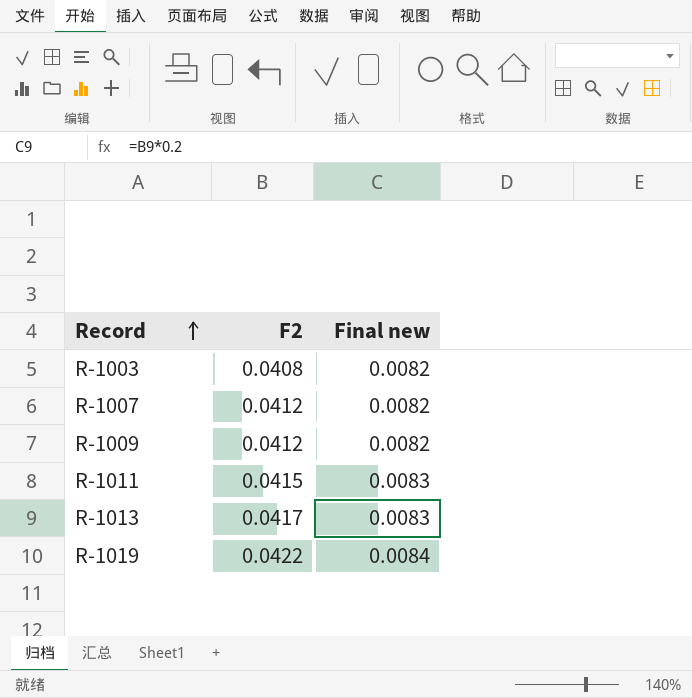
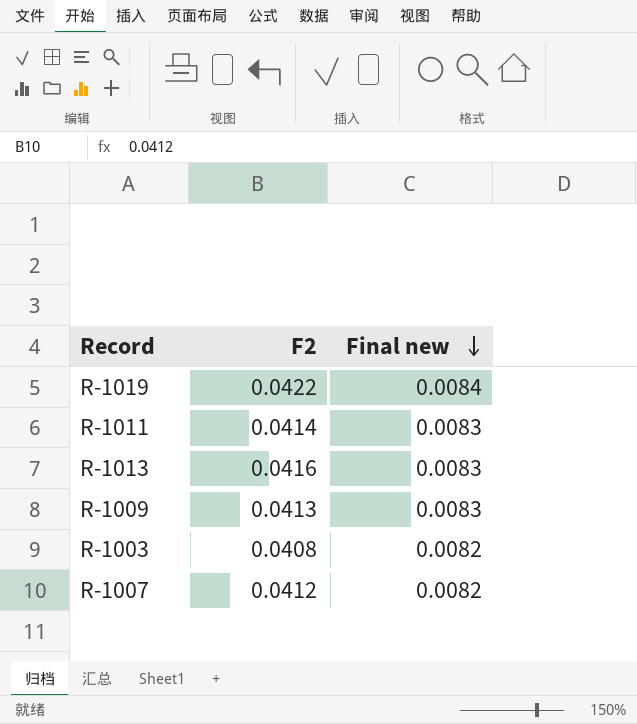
row order: Record ascending -> Final new descending
R-1011 | F2: 0.0415 -> 0.0414
R-1013 | F2: 0.0417 -> 0.0416
R-1009 | F2: 0.0412 -> 0.0413
R-1009 | Final new: 0.0082 -> 0.0083

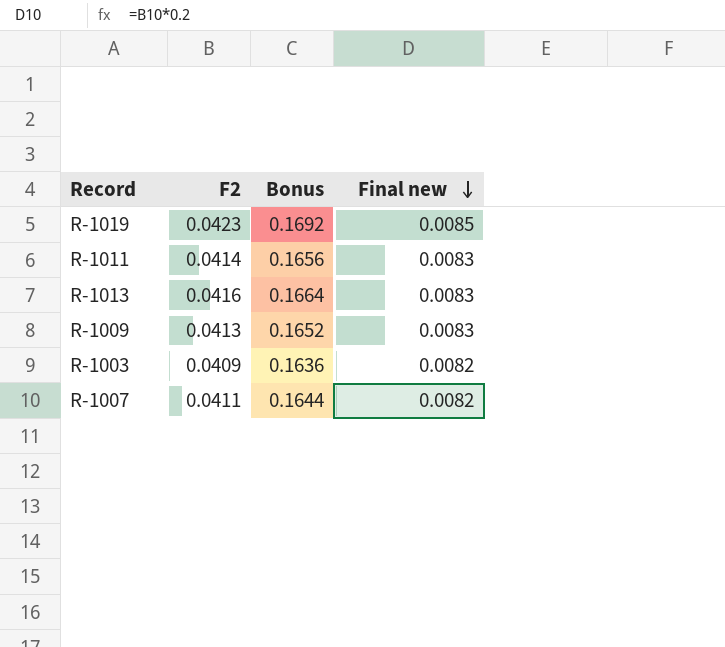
column Bonus | formula: none -> [F2] * 4
R-1019 | F2: 0.0422 -> 0.0423
R-1019 | Final new: 0.0084 -> 0.0085
R-1003 | F2: 0.0408 -> 0.0409
R-1007 | F2: 0.0412 -> 0.0411

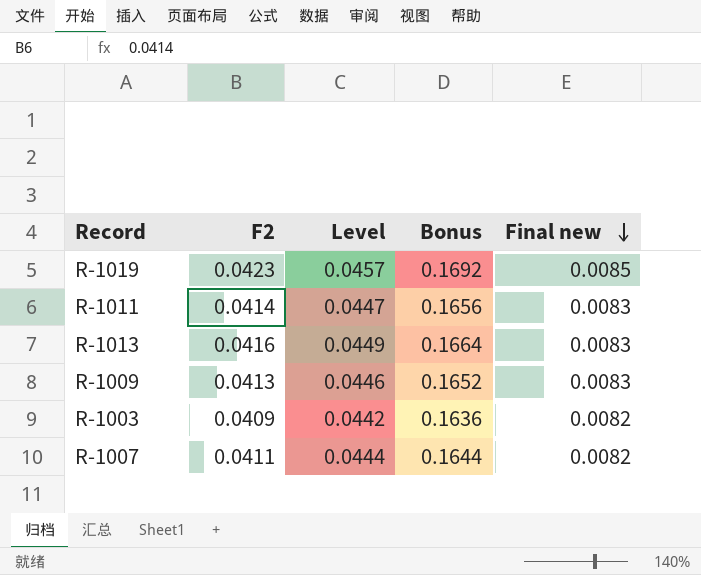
column Level | formula: none -> [F2] * 1.08

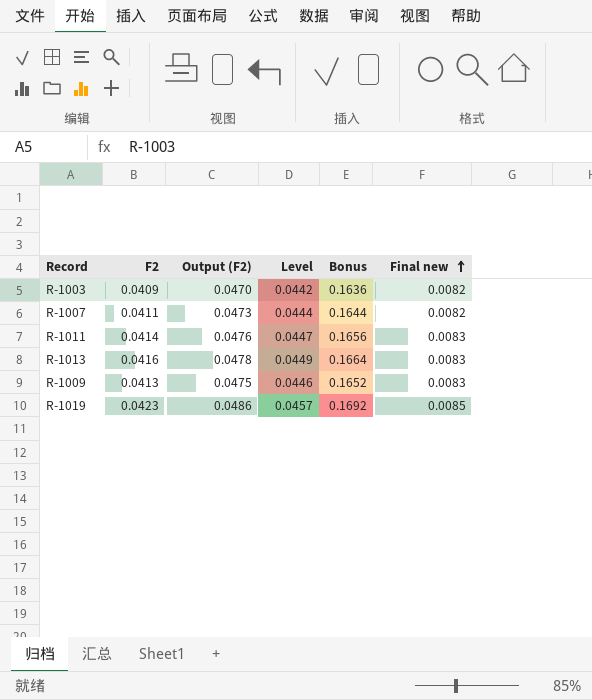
row order: Final new descending -> Final new ascending
column Output (F2) | formula: none -> [F2] * 1.15

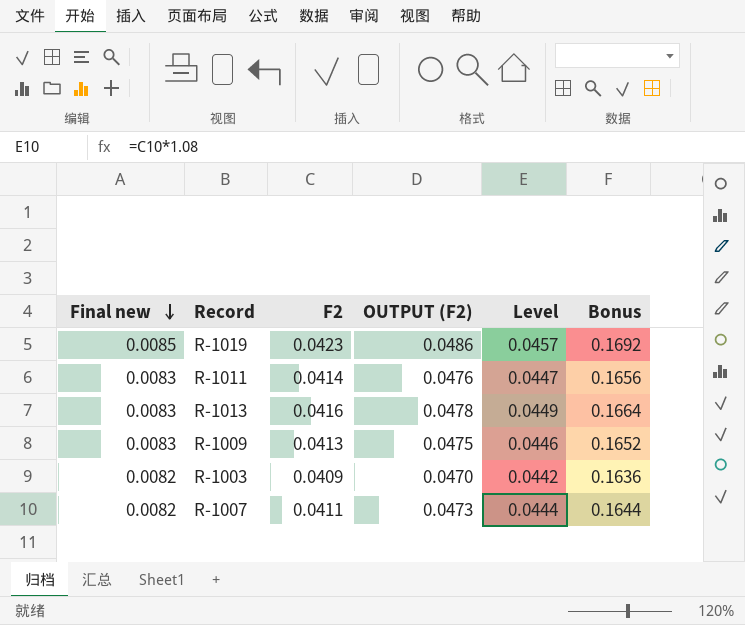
row order: Final new ascending -> Final new descending
column Final new | position: 6 -> 1
column name: Output (F2) -> OUTPUT (F2)

